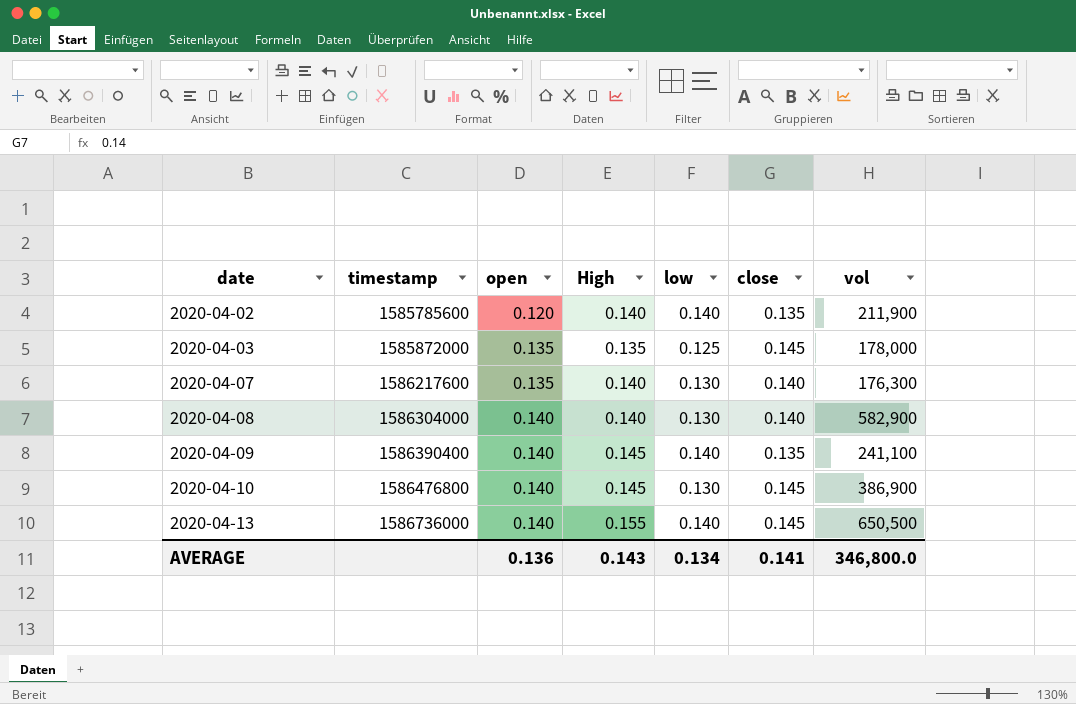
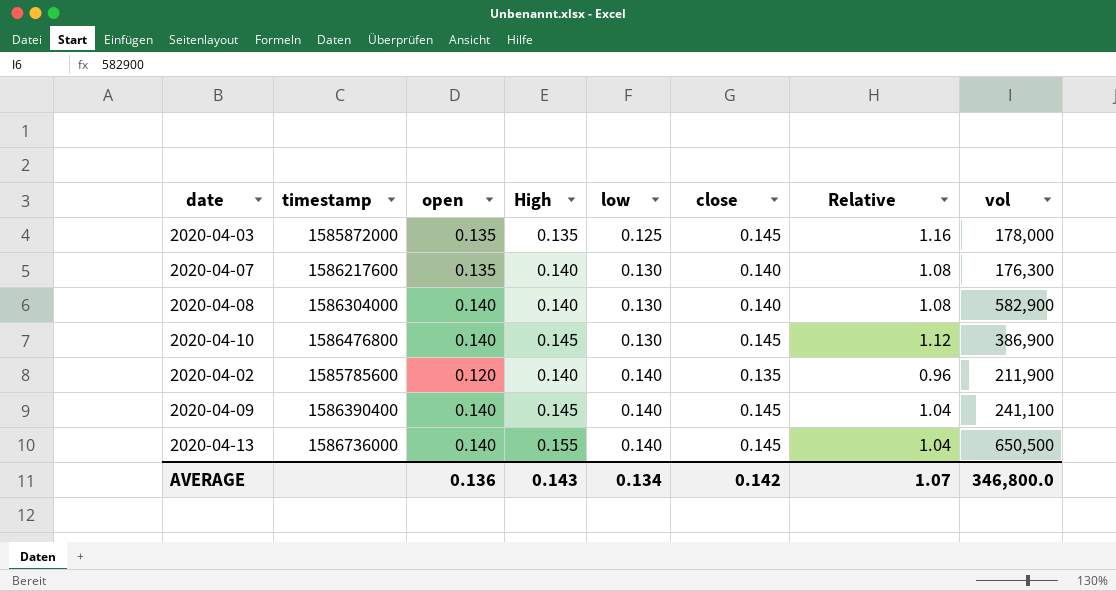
row order: date ascending -> low ascending
column Relative | formula: none -> [close] / [low]
2020-04-09 | close: 0.135 -> 0.145
AVERAGE | close: 0.141 -> 0.142

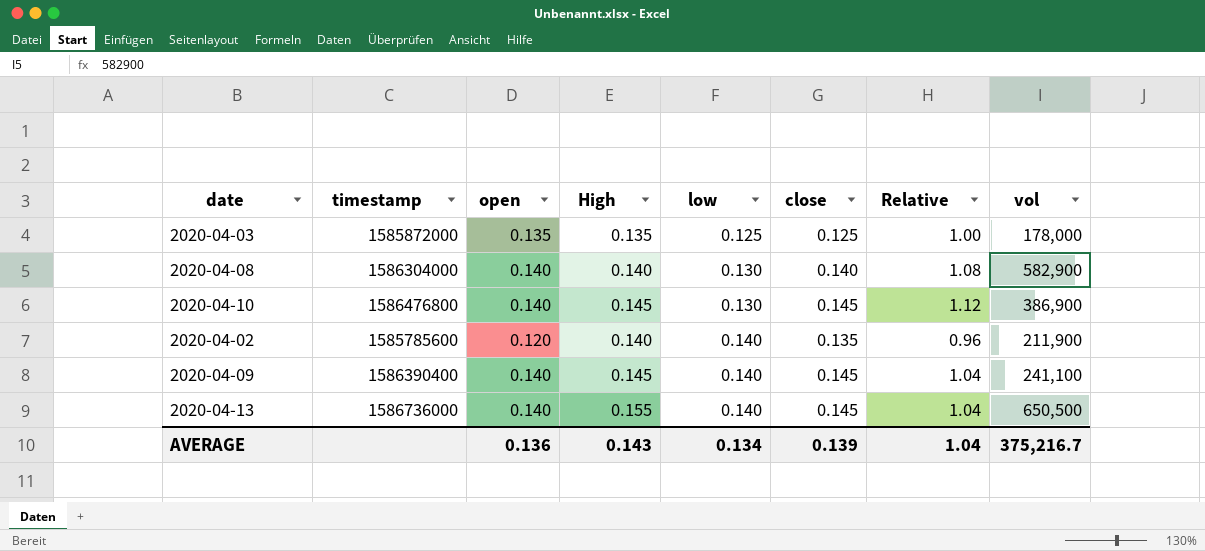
row 2020-04-07: 1586217600 | 0.135 | 0.140 | 0.130 | 0.140 | 1.08 | 176,300 -> none
2020-04-03 | close: 0.145 -> 0.125
2020-04-03 | Relative: 1.16 -> 1.00
AVERAGE | close: 0.142 -> 0.139
AVERAGE | Relative: 1.07 -> 1.04
AVERAGE | vol: 346,800.0 -> 375,216.7

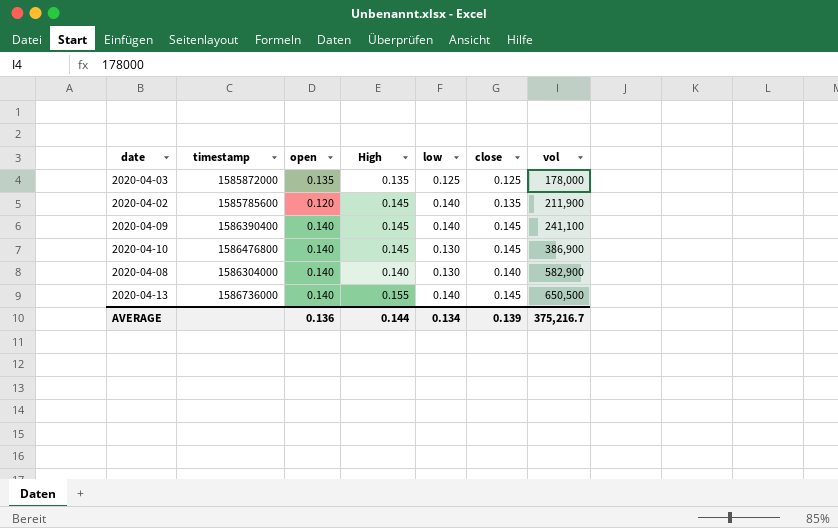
row order: low ascending -> vol ascending
column Relative | formula: [close] / [low] -> none
2020-04-02 | High: 0.140 -> 0.145
AVERAGE | High: 0.143 -> 0.144

